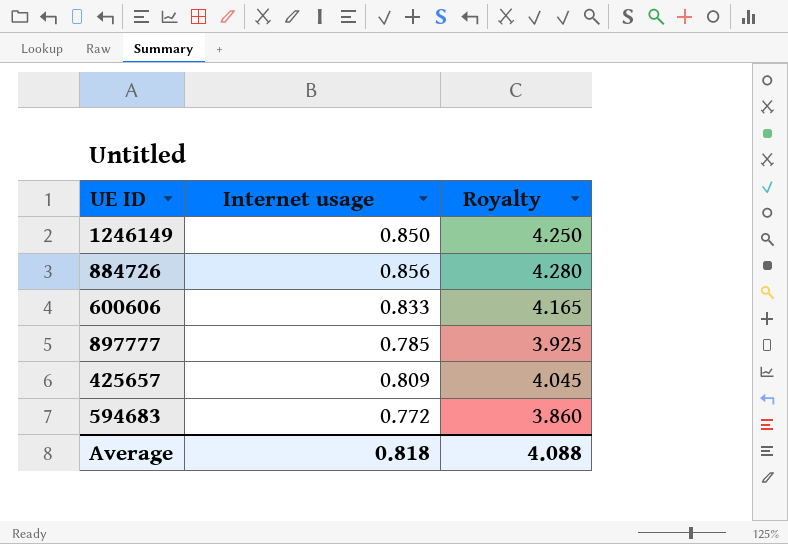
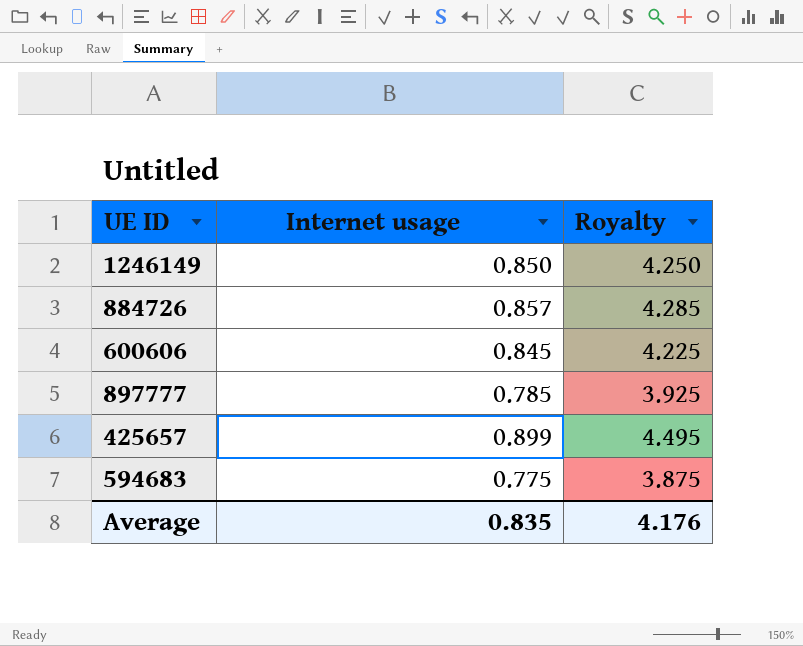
884726 | Internet usage: 0.856 -> 0.857
884726 | Royalty: 4.280 -> 4.285
600606 | Internet usage: 0.833 -> 0.845
600606 | Royalty: 4.165 -> 4.225
425657 | Internet usage: 0.809 -> 0.899
425657 | Royalty: 4.045 -> 4.495
594683 | Internet usage: 0.772 -> 0.775
594683 | Royalty: 3.860 -> 3.875
Average | Internet usage: 0.818 -> 0.835
Average | Royalty: 4.088 -> 4.176

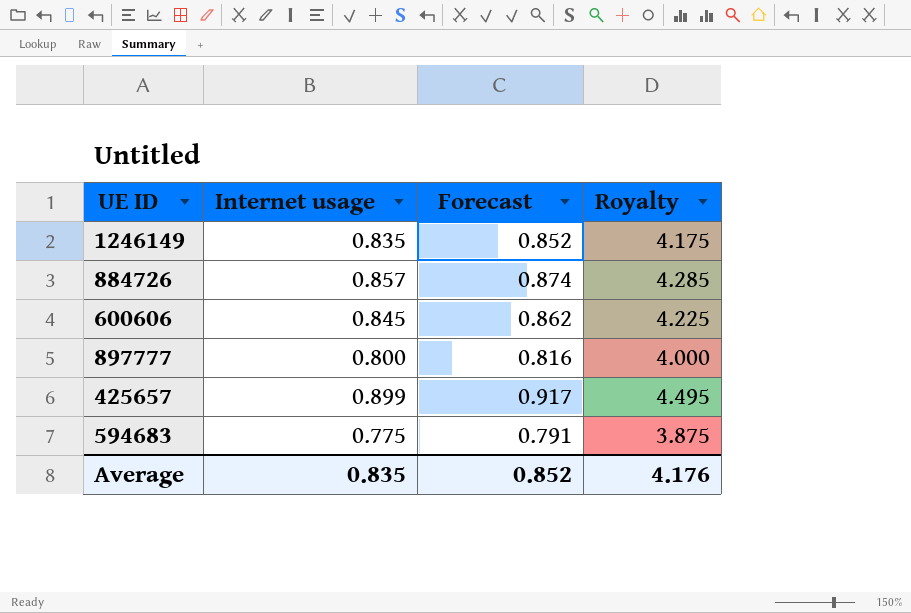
column Forecast | formula: none -> [Internet usage] * 1.02
1246149 | Internet usage: 0.850 -> 0.835
1246149 | Royalty: 4.250 -> 4.175
897777 | Internet usage: 0.785 -> 0.800
897777 | Royalty: 3.925 -> 4.000

